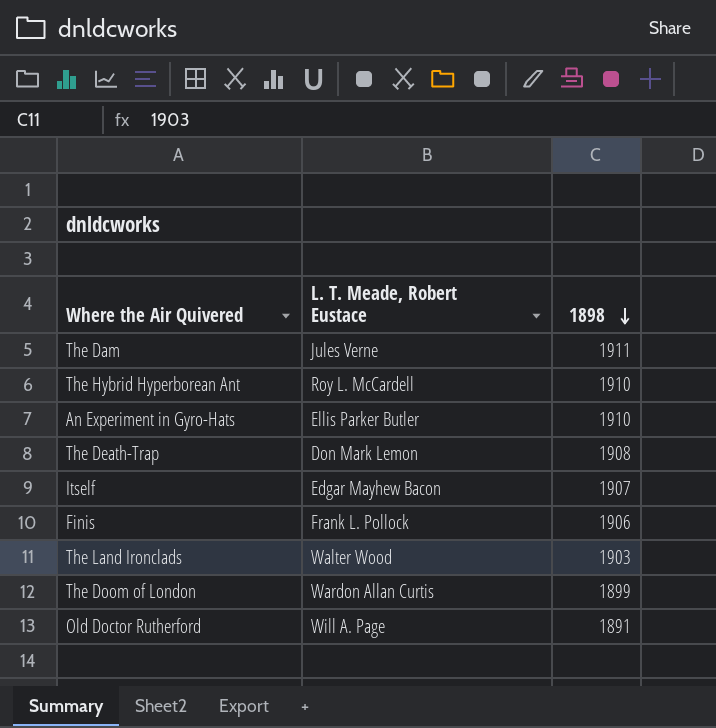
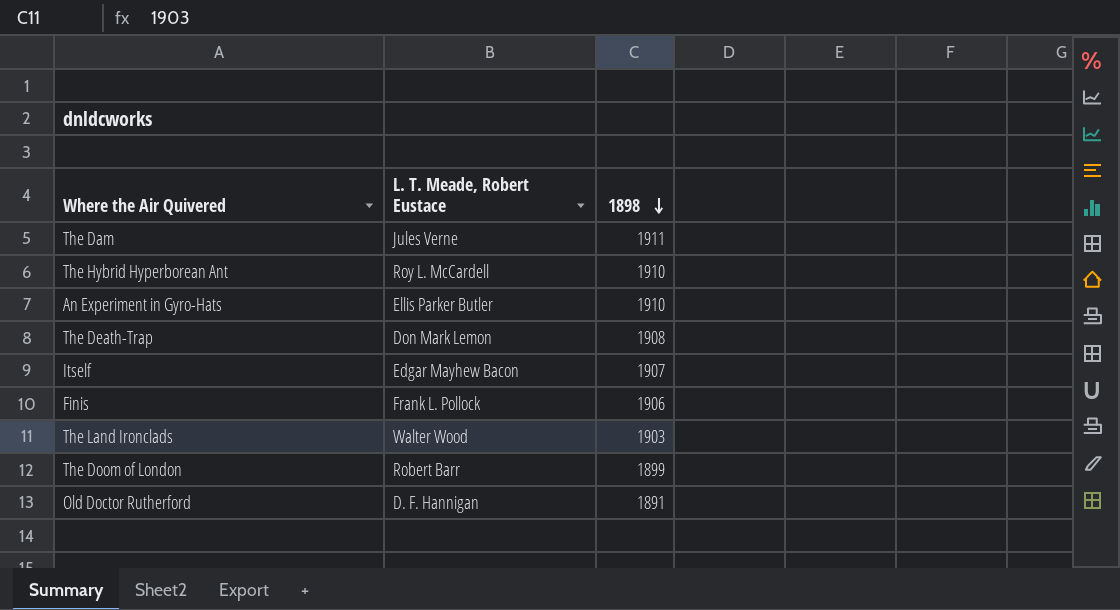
The Doom of London | L. T. Meade, Robert Eustace: Wardon Allan Curtis -> Robert Barr
Old Doctor Rutherford | L. T. Meade, Robert Eustace: Will A. Page -> D. F. Hannigan

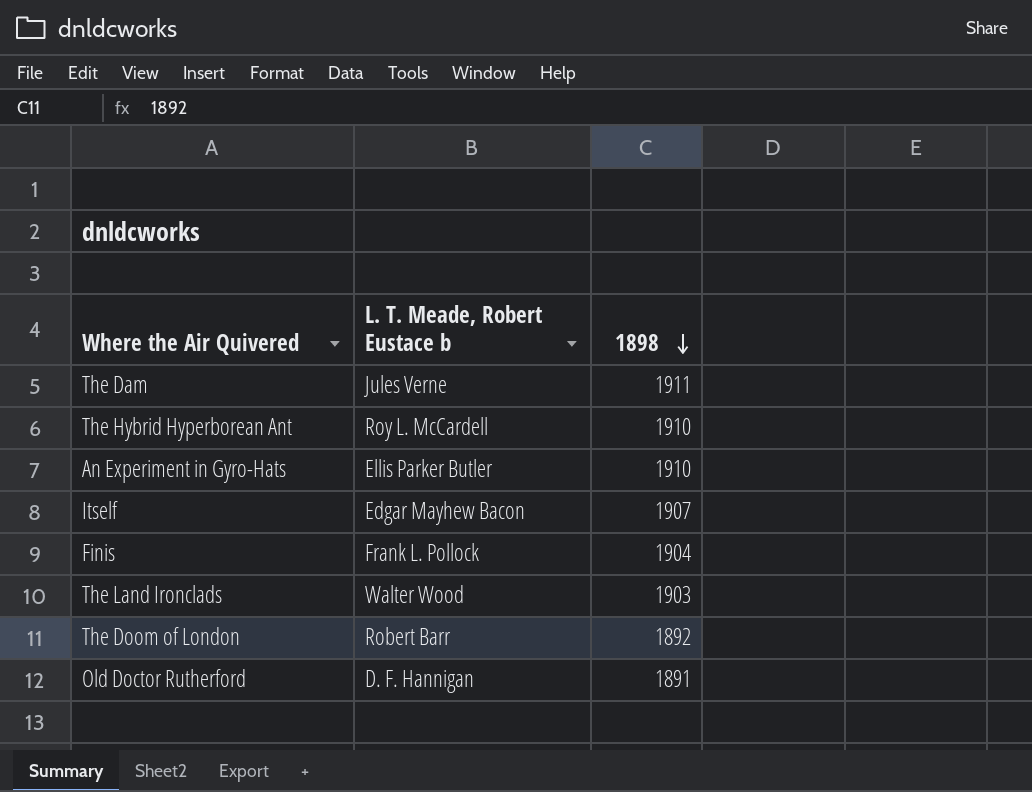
column name: L. T. Meade, Robert Eustace -> L. T. Meade, Robert Eustace b
row The Death-Trap: Don Mark Lemon | 1908 -> none
Finis | 1898: 1906 -> 1904
The Doom of London | 1898: 1899 -> 1892

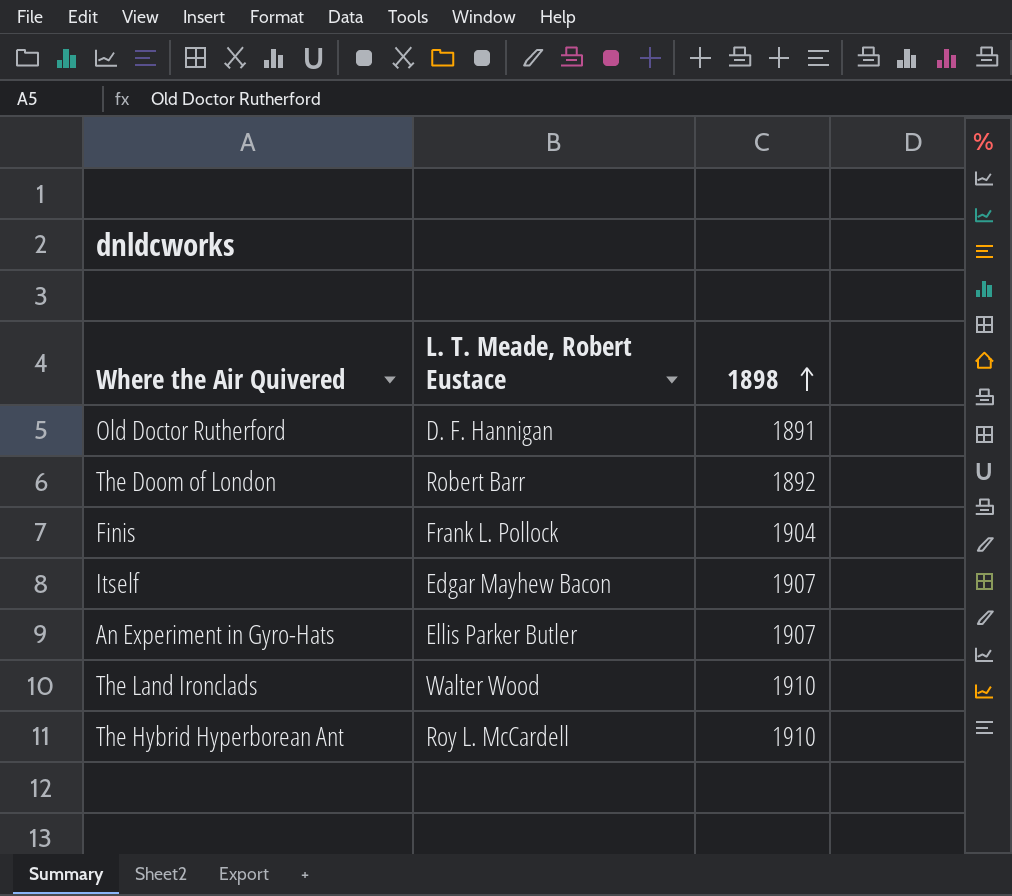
row order: 1898 descending -> 1898 ascending
column name: L. T. Meade, Robert Eustace b -> L. T. Meade, Robert Eustace
row The Dam: Jules Verne | 1911 -> none
An Experiment in Gyro-Hats | 1898: 1910 -> 1907
The Land Ironclads | 1898: 1903 -> 1910

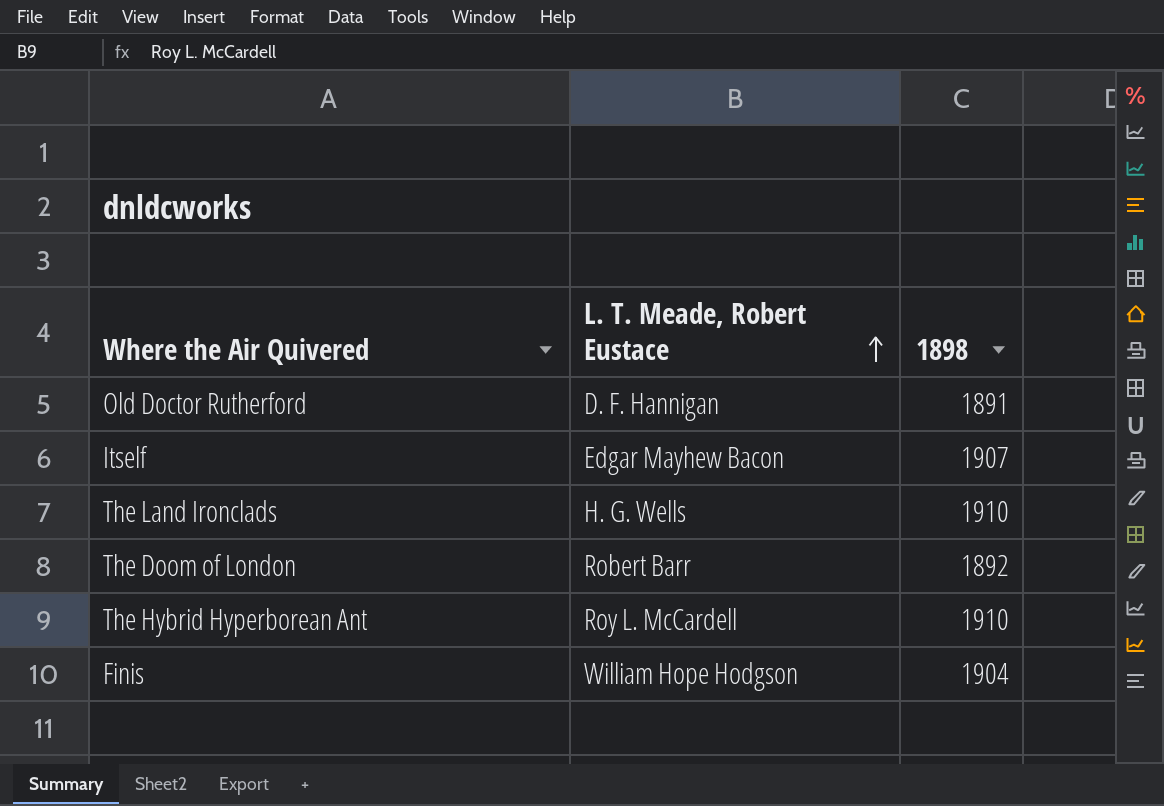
row order: 1898 ascending -> L. T. Meade, Robert Eustace ascending
row An Experiment in Gyro-Hats: Ellis Parker Butler | 1907 -> none
The Land Ironclads | L. T. Meade, Robert Eustace: Walter Wood -> H. G. Wells
Finis | L. T. Meade, Robert Eustace: Frank L. Pollock -> William Hope Hodgson

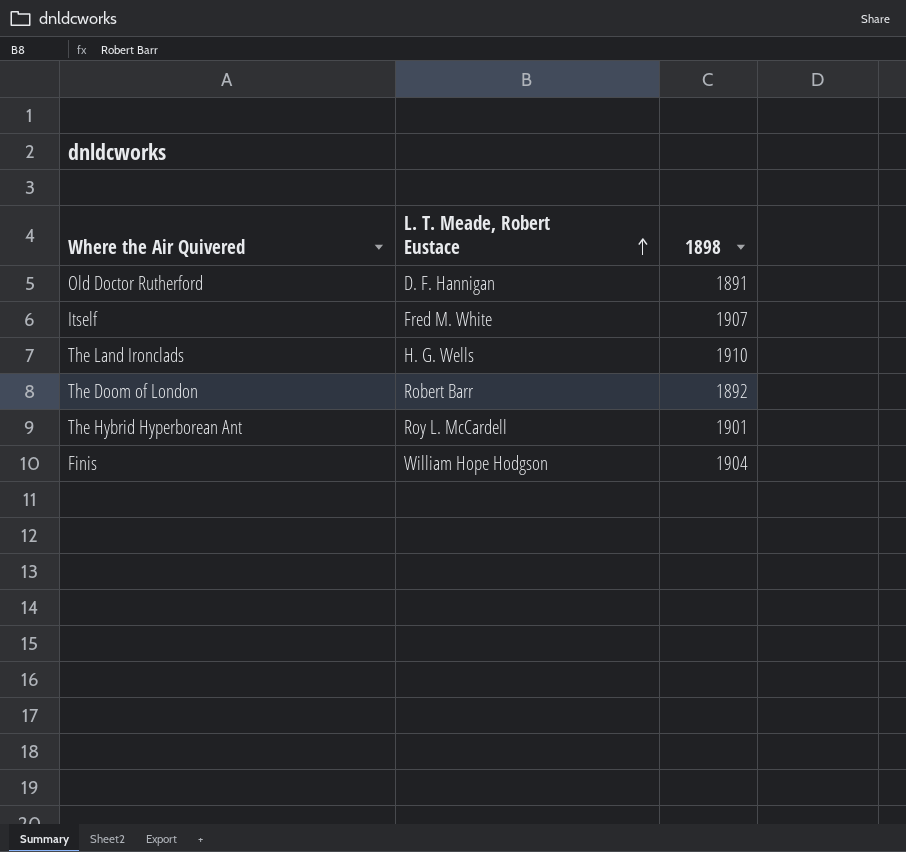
Itself | L. T. Meade, Robert Eustace: Edgar Mayhew Bacon -> Fred M. White
The Hybrid Hyperborean Ant | 1898: 1910 -> 1901

